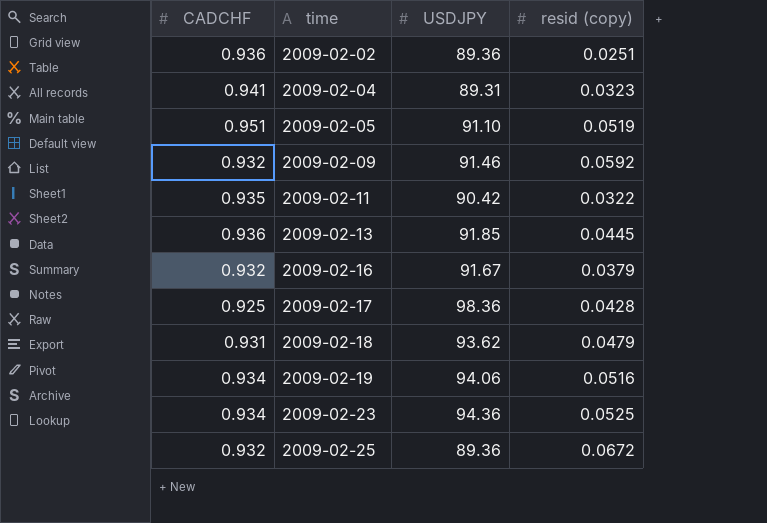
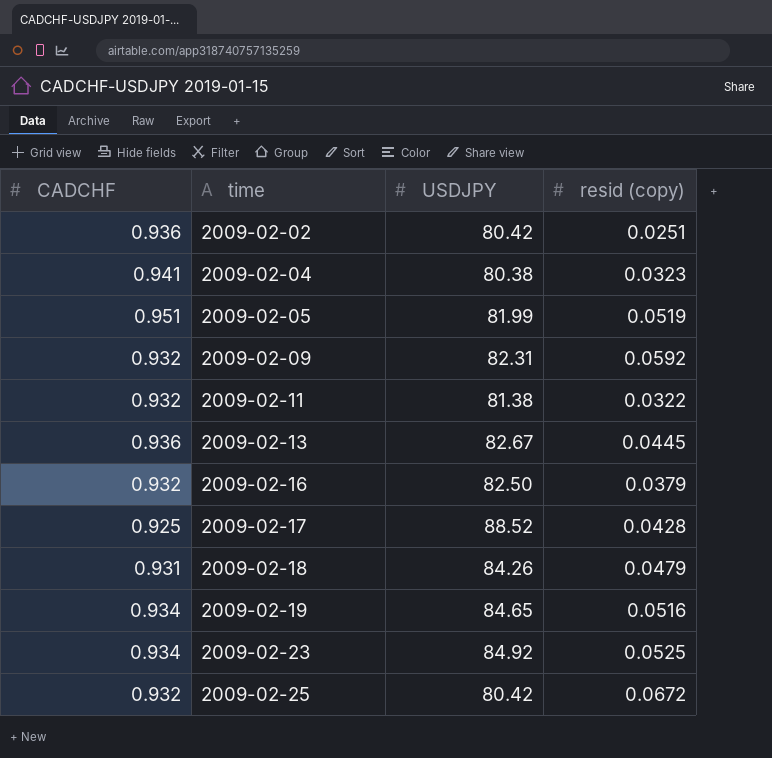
2009-02-02 | USDJPY: 89.36 -> 80.42
2009-02-04 | USDJPY: 89.31 -> 80.38
2009-02-05 | USDJPY: 91.10 -> 81.99
2009-02-09 | USDJPY: 91.46 -> 82.31
2009-02-11 | CADCHF: 0.935 -> 0.932
2009-02-11 | USDJPY: 90.42 -> 81.38
2009-02-13 | USDJPY: 91.85 -> 82.67
2009-02-16 | USDJPY: 91.67 -> 82.50
2009-02-17 | USDJPY: 98.36 -> 88.52
2009-02-18 | USDJPY: 93.62 -> 84.26
2009-02-19 | USDJPY: 94.06 -> 84.65
2009-02-23 | USDJPY: 94.36 -> 84.92
2009-02-25 | USDJPY: 89.36 -> 80.42

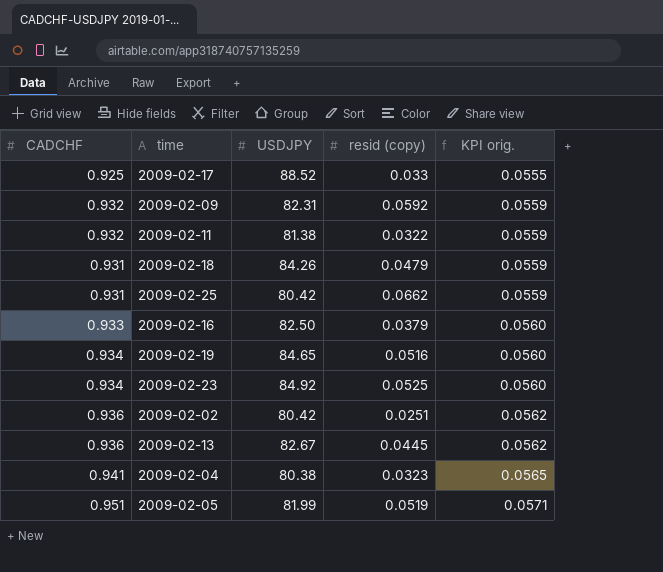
row order: time ascending -> KPI orig. ascending
column KPI orig. | formula: none -> [CADCHF] * 0.06
2009-02-17 | resid (copy): 0.0428 -> 0.033
2009-02-25 | CADCHF: 0.932 -> 0.931
2009-02-25 | resid (copy): 0.0672 -> 0.0662
2009-02-16 | CADCHF: 0.932 -> 0.933

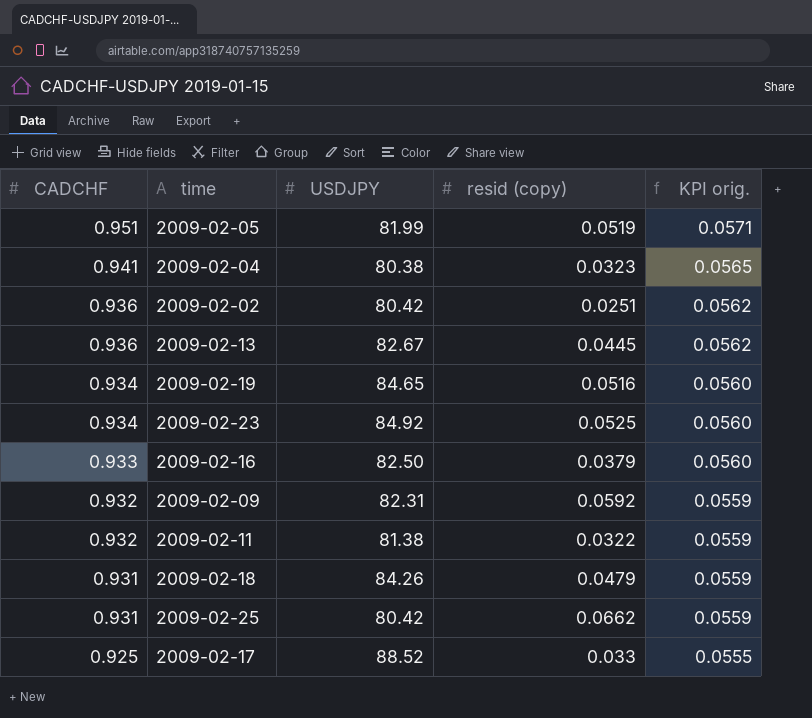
row order: KPI orig. ascending -> CADCHF descending

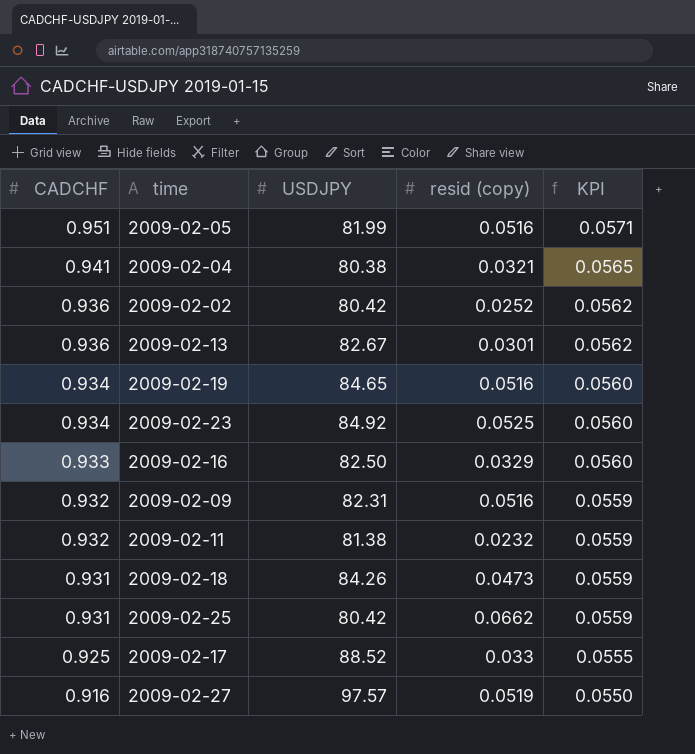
column name: KPI orig. -> KPI
2009-02-05 | resid (copy): 0.0519 -> 0.0516
2009-02-04 | resid (copy): 0.0323 -> 0.0321
2009-02-02 | resid (copy): 0.0251 -> 0.0252
2009-02-13 | resid (copy): 0.0445 -> 0.0301
2009-02-16 | resid (copy): 0.0379 -> 0.0329
2009-02-09 | resid (copy): 0.0592 -> 0.0516
2009-02-11 | resid (copy): 0.0322 -> 0.0232
2009-02-18 | resid (copy): 0.0479 -> 0.0473
row 2009-02-27: none -> 0.916 | 97.57 | 0.0519 | 0.0550

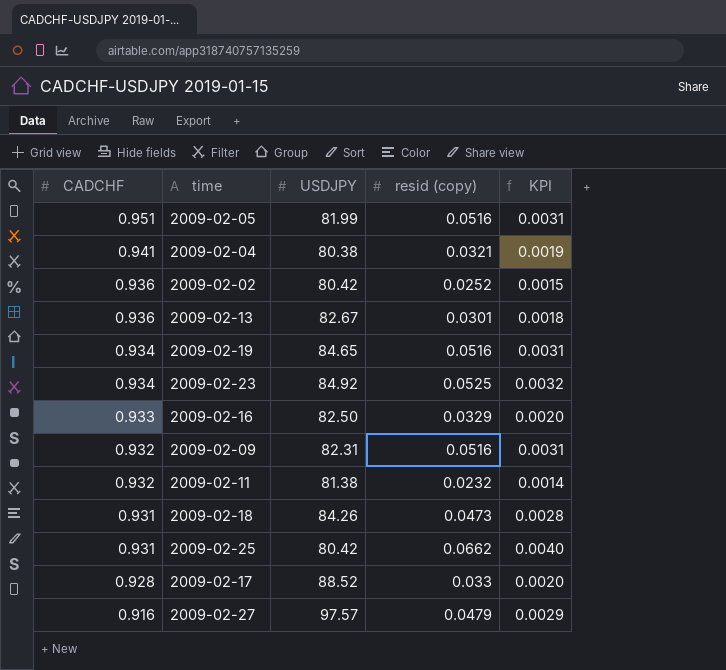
column KPI | formula: [CADCHF] * 0.06 -> [resid (copy)] * 0.06
2009-02-17 | CADCHF: 0.925 -> 0.928
2009-02-27 | resid (copy): 0.0519 -> 0.0479

